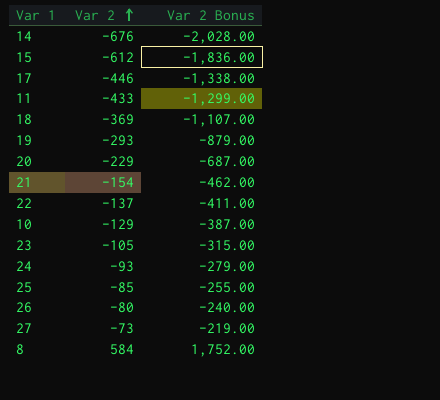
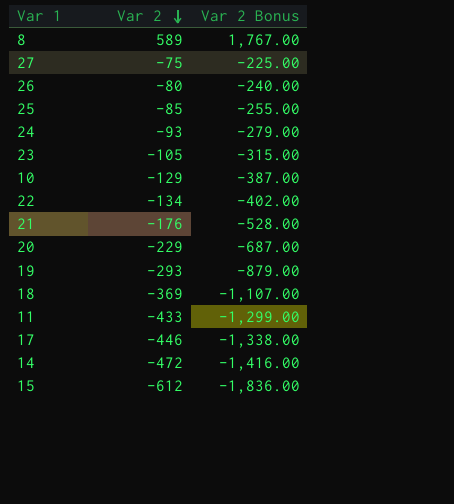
row order: Var 2 ascending -> Var 2 descending
8 | Var 2: 584 -> 589
8 | Var 2 Bonus: 1,752.00 -> 1,767.00
27 | Var 2: -73 -> -75
27 | Var 2 Bonus: -219.00 -> -225.00
22 | Var 2: -137 -> -134
22 | Var 2 Bonus: -411.00 -> -402.00
21 | Var 2: -154 -> -176
21 | Var 2 Bonus: -462.00 -> -528.00
14 | Var 2: -676 -> -472
14 | Var 2 Bonus: -2,028.00 -> -1,416.00

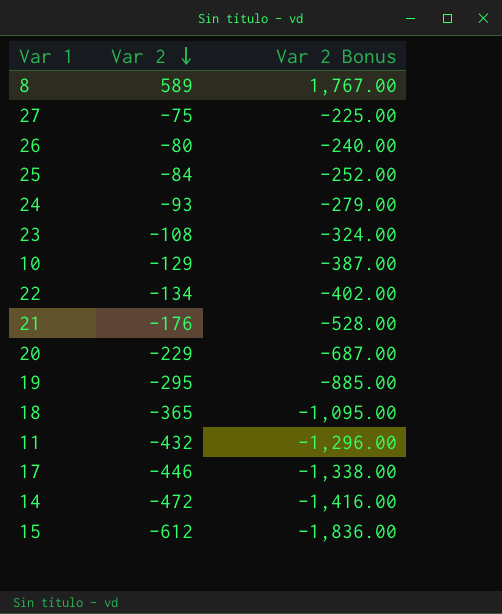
25 | Var 2: -85 -> -84
25 | Var 2 Bonus: -255.00 -> -252.00
23 | Var 2: -105 -> -108
23 | Var 2 Bonus: -315.00 -> -324.00
19 | Var 2: -293 -> -295
19 | Var 2 Bonus: -879.00 -> -885.00
18 | Var 2: -369 -> -365
18 | Var 2 Bonus: -1,107.00 -> -1,095.00
11 | Var 2: -433 -> -432
11 | Var 2 Bonus: -1,299.00 -> -1,296.00

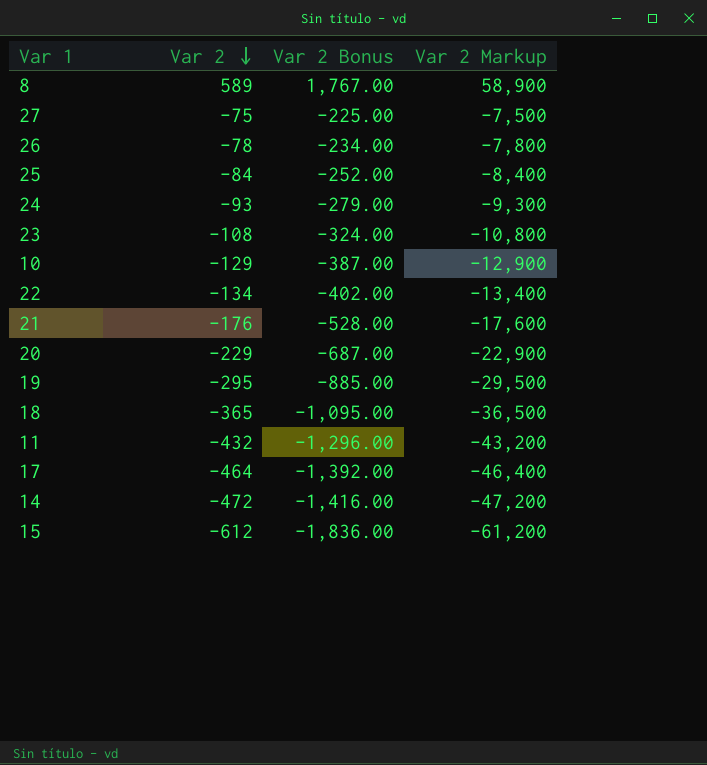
column Var 2 Markup | formula: none -> [Var 2] * 100
26 | Var 2: -80 -> -78
26 | Var 2 Bonus: -240.00 -> -234.00
17 | Var 2: -446 -> -464
17 | Var 2 Bonus: -1,338.00 -> -1,392.00

